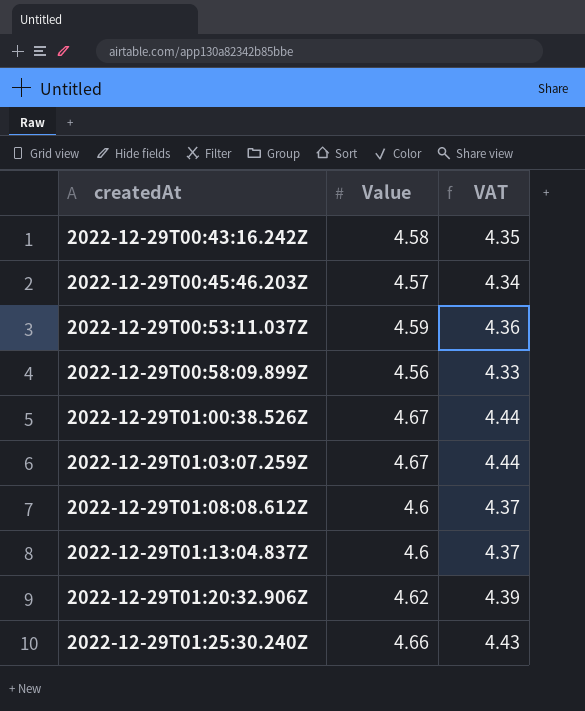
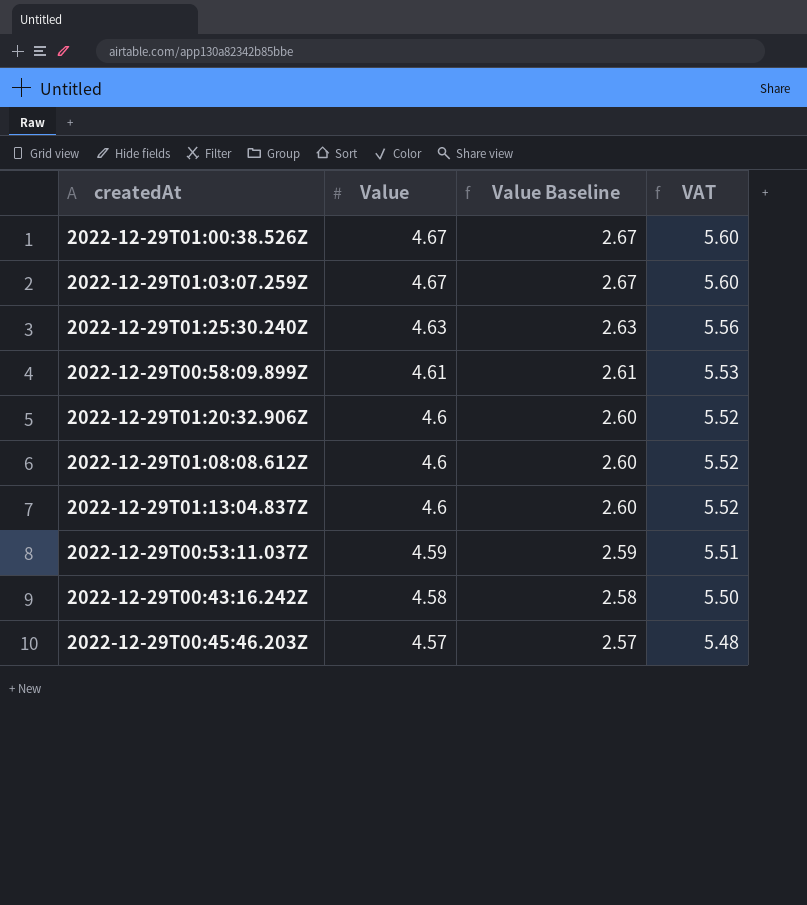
row order: createdAt ascending -> Value descending
column Value Baseline | formula: none -> [Value] - 2
column VAT | formula: [Value] * 0.95 -> [Value] * 1.2
2022-12-29T01:25:30.240Z | Value: 4.66 -> 4.63
2022-12-29T00:58:09.899Z | Value: 4.56 -> 4.61
2022-12-29T01:20:32.906Z | Value: 4.62 -> 4.6

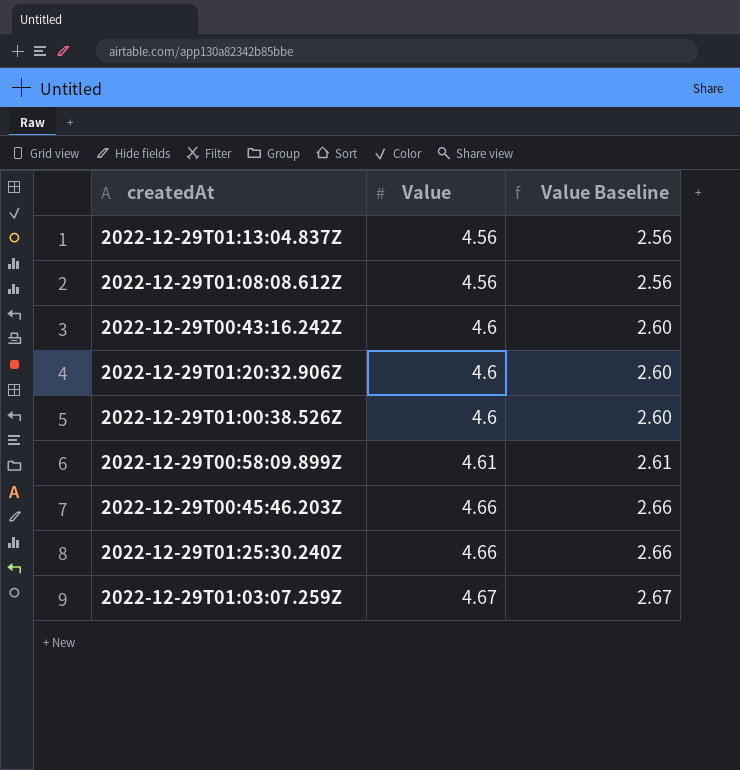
row order: Value descending -> Value ascending
column VAT | formula: [Value] * 1.2 -> none
row 2022-12-29T00:53:11.037Z: 4.59 | 2.59 | 5.51 -> none
2022-12-29T01:13:04.837Z | Value: 4.6 -> 4.56
2022-12-29T01:13:04.837Z | Value Baseline: 2.60 -> 2.56
2022-12-29T01:08:08.612Z | Value: 4.6 -> 4.56
2022-12-29T01:08:08.612Z | Value Baseline: 2.60 -> 2.56
2022-12-29T00:43:16.242Z | Value: 4.58 -> 4.6
2022-12-29T00:43:16.242Z | Value Baseline: 2.58 -> 2.60
2022-12-29T01:00:38.526Z | Value: 4.67 -> 4.6
2022-12-29T01:00:38.526Z | Value Baseline: 2.67 -> 2.60
2022-12-29T00:45:46.203Z | Value: 4.57 -> 4.66
2022-12-29T00:45:46.203Z | Value Baseline: 2.57 -> 2.66
2022-12-29T01:25:30.240Z | Value: 4.63 -> 4.66
2022-12-29T01:25:30.240Z | Value Baseline: 2.63 -> 2.66

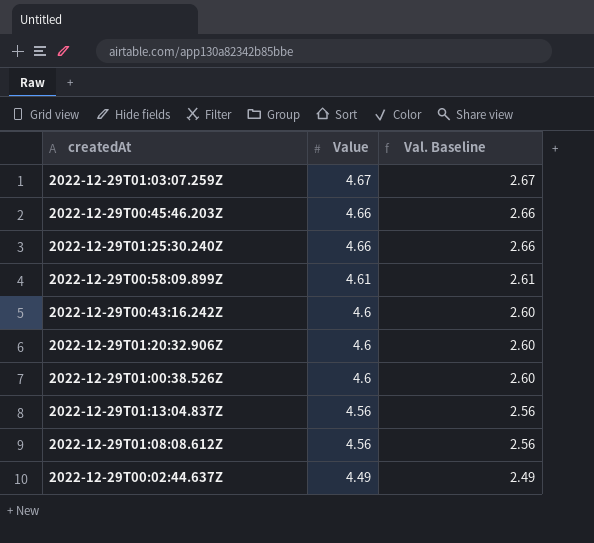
row order: Value ascending -> Value descending
column name: Value Baseline -> Val. Baseline
row 2022-12-29T00:02:44.637Z: none -> 4.49 | 2.49

